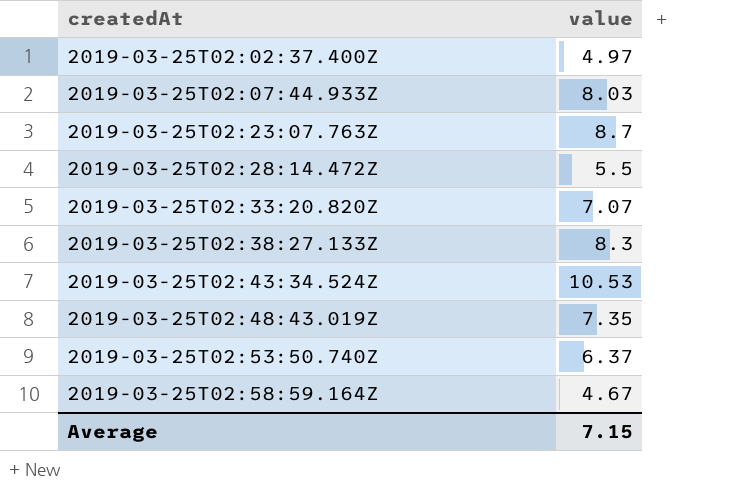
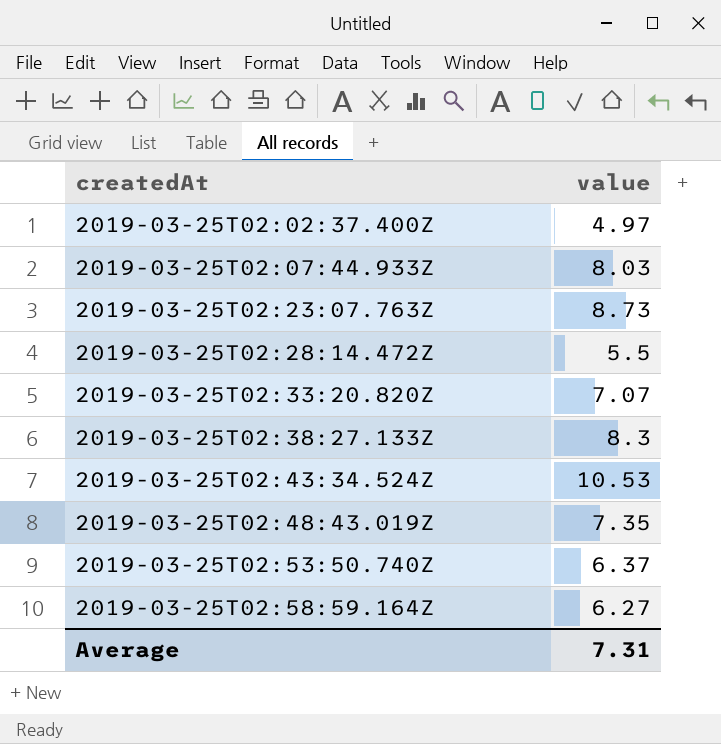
2019-03-25T02:23:07.763Z | value: 8.7 -> 8.73
2019-03-25T02:58:59.164Z | value: 4.67 -> 6.27
Average | value: 7.15 -> 7.31

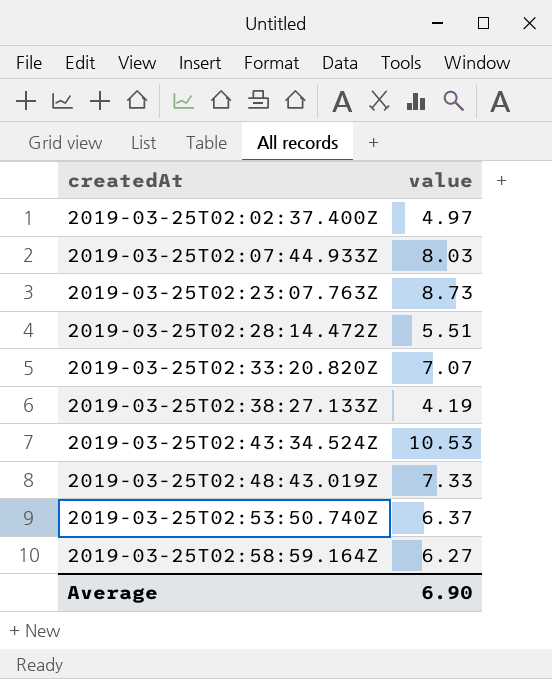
2019-03-25T02:28:14.472Z | value: 5.5 -> 5.51
2019-03-25T02:38:27.133Z | value: 8.3 -> 4.19
2019-03-25T02:48:43.019Z | value: 7.35 -> 7.33
Average | value: 7.31 -> 6.90

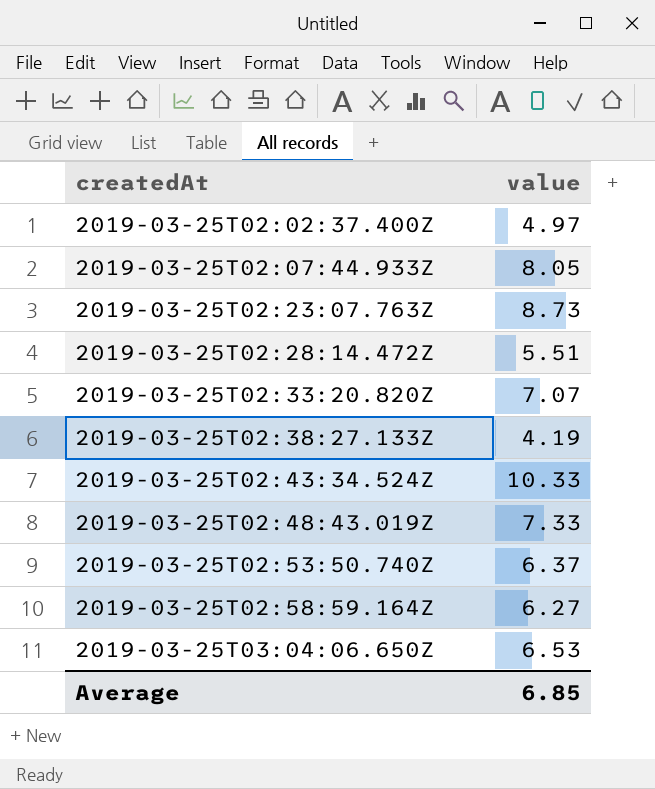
2019-03-25T02:07:44.933Z | value: 8.03 -> 8.05
2019-03-25T02:43:34.524Z | value: 10.53 -> 10.33
row 2019-03-25T03:04:06.650Z: none -> 6.53
Average | value: 6.90 -> 6.85

